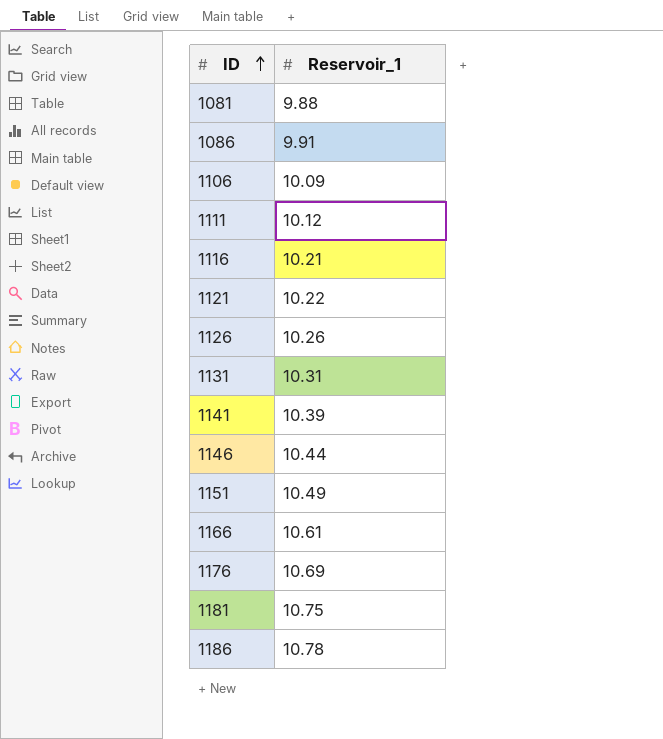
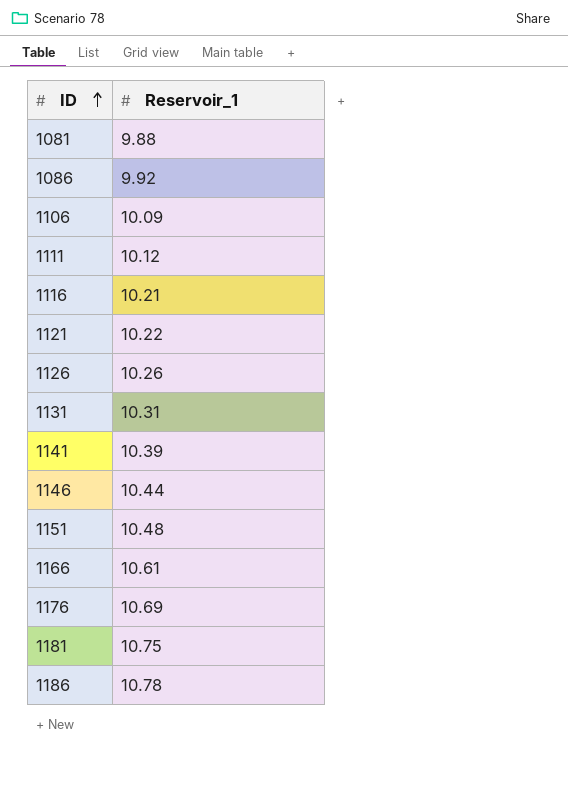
1086 | Reservoir_1: 9.91 -> 9.92
1151 | Reservoir_1: 10.49 -> 10.48

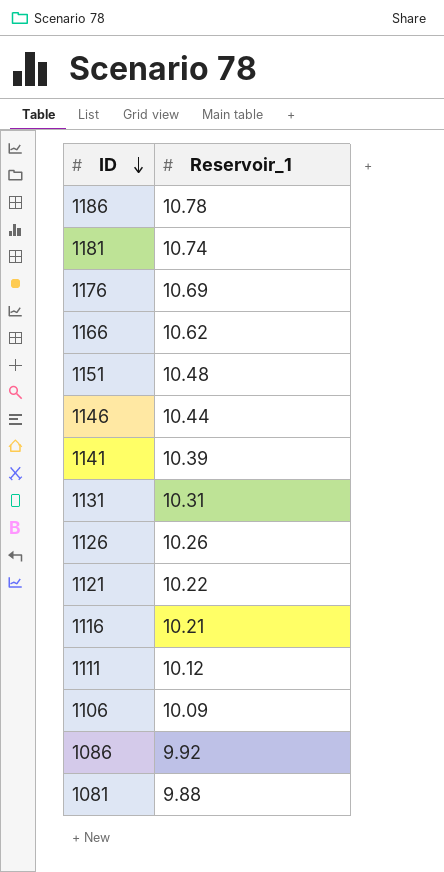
row order: ID ascending -> ID descending
1181 | Reservoir_1: 10.75 -> 10.74
1166 | Reservoir_1: 10.61 -> 10.62

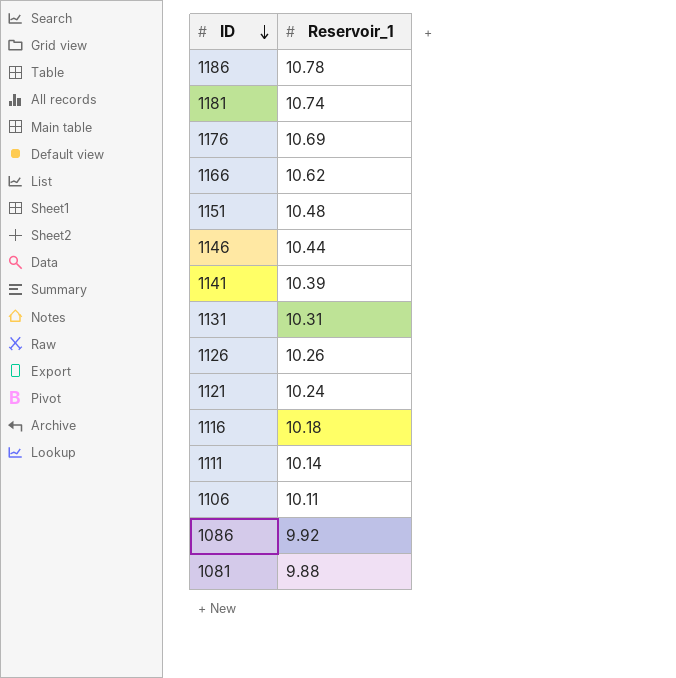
1121 | Reservoir_1: 10.22 -> 10.24
1116 | Reservoir_1: 10.21 -> 10.18
1111 | Reservoir_1: 10.12 -> 10.14
1106 | Reservoir_1: 10.09 -> 10.11

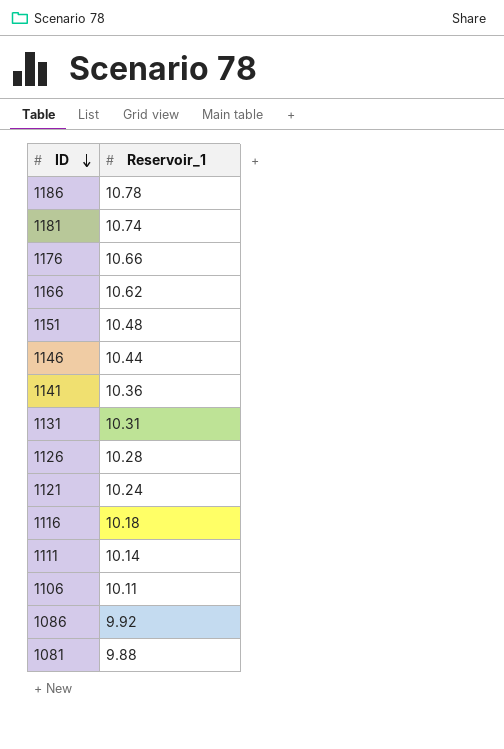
1176 | Reservoir_1: 10.69 -> 10.66
1141 | Reservoir_1: 10.39 -> 10.36
1126 | Reservoir_1: 10.26 -> 10.28

